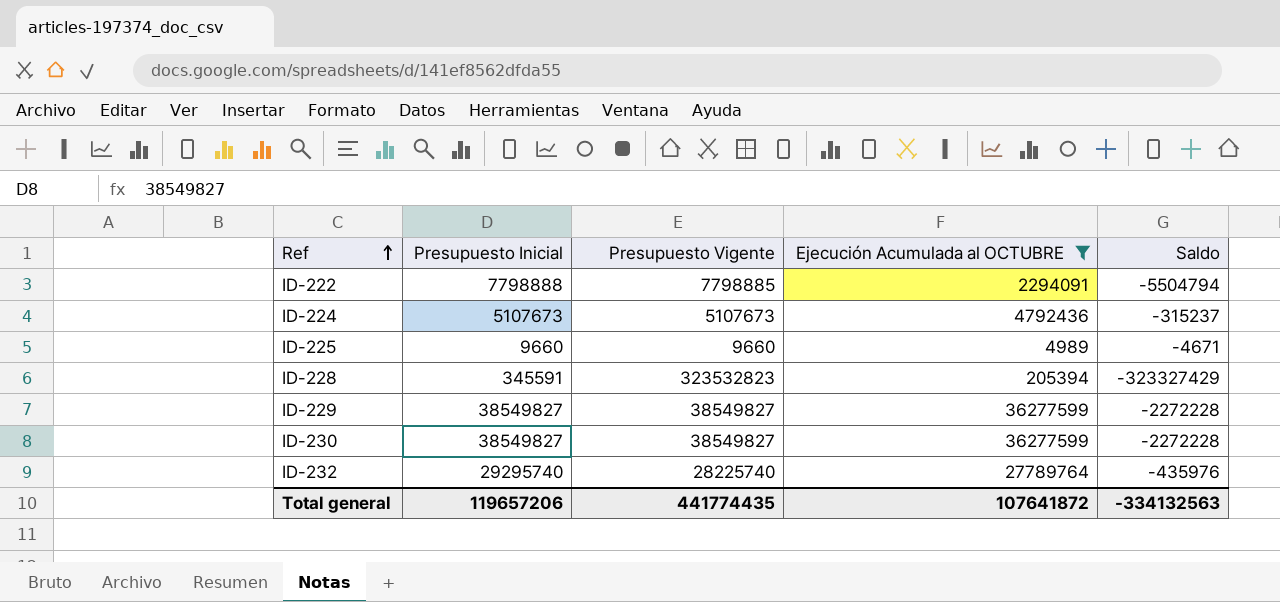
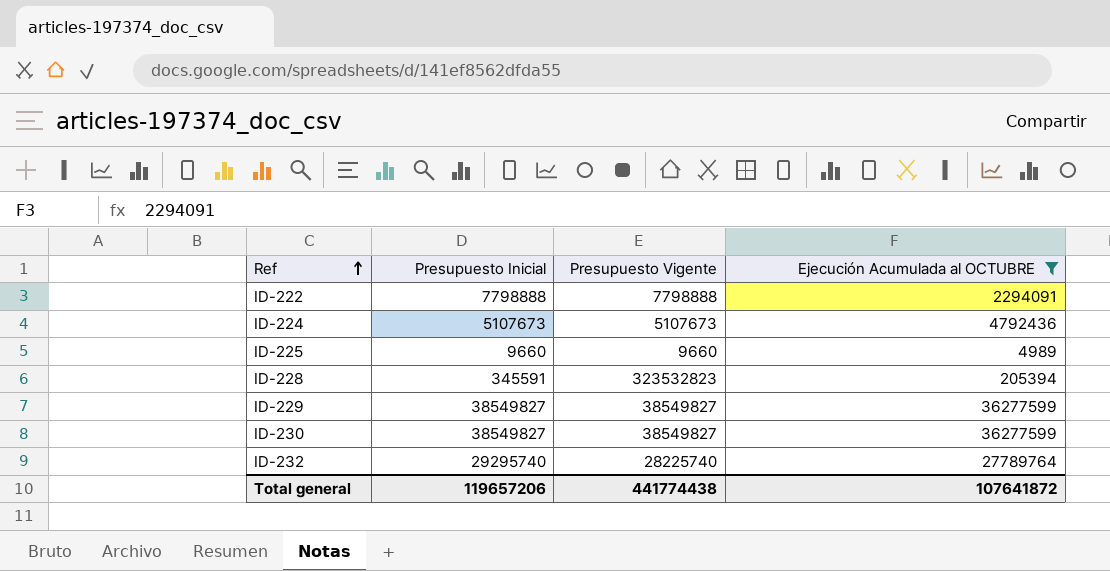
column Saldo | formula: [Ejecución Acumulada al OCTUBRE] - [Presupuesto Vigente] -> none
ID-222 | Presupuesto Vigente: 7798885 -> 7798888
Total general | Presupuesto Vigente: 441774435 -> 441774438

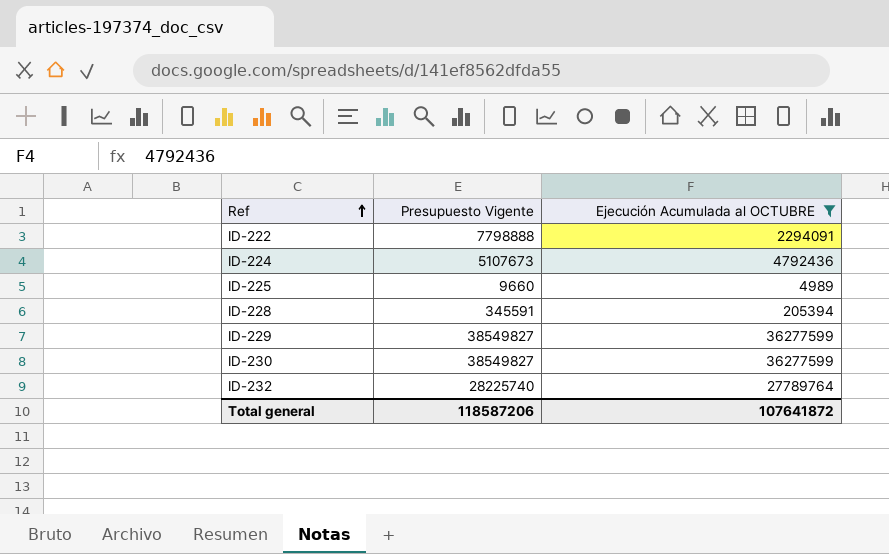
column Presupuesto Inicial | position: 2 -> none
ID-228 | Presupuesto Vigente: 323532823 -> 345591
Total general | Presupuesto Vigente: 441774438 -> 118587206

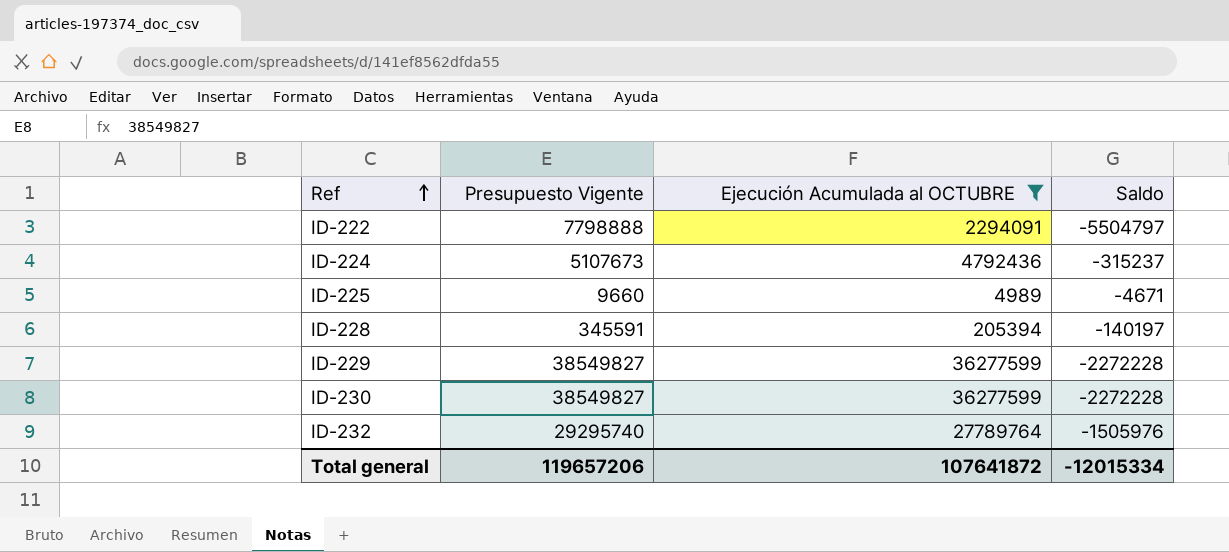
column Saldo | formula: none -> [Ejecución Acumulada al OCTUBRE] - [Presupuesto Vigente]
ID-232 | Presupuesto Vigente: 28225740 -> 29295740
Total general | Presupuesto Vigente: 118587206 -> 119657206

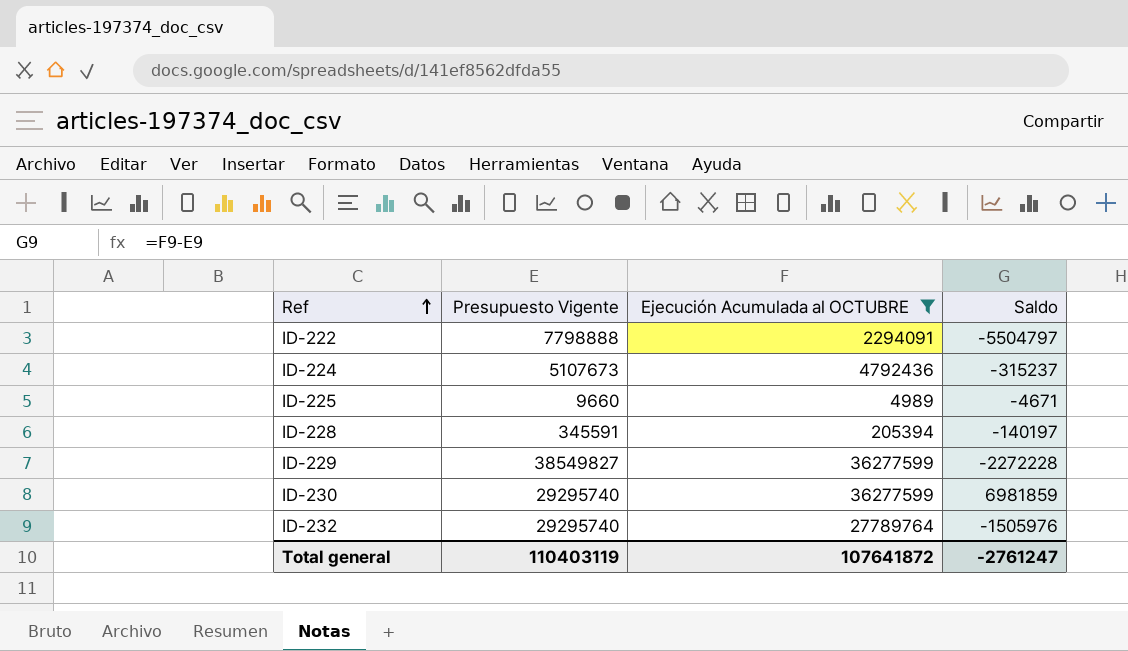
ID-230 | Presupuesto Vigente: 38549827 -> 29295740
ID-230 | Saldo: -2272228 -> 6981859
Total general | Presupuesto Vigente: 119657206 -> 110403119
Total general | Saldo: -12015334 -> -2761247

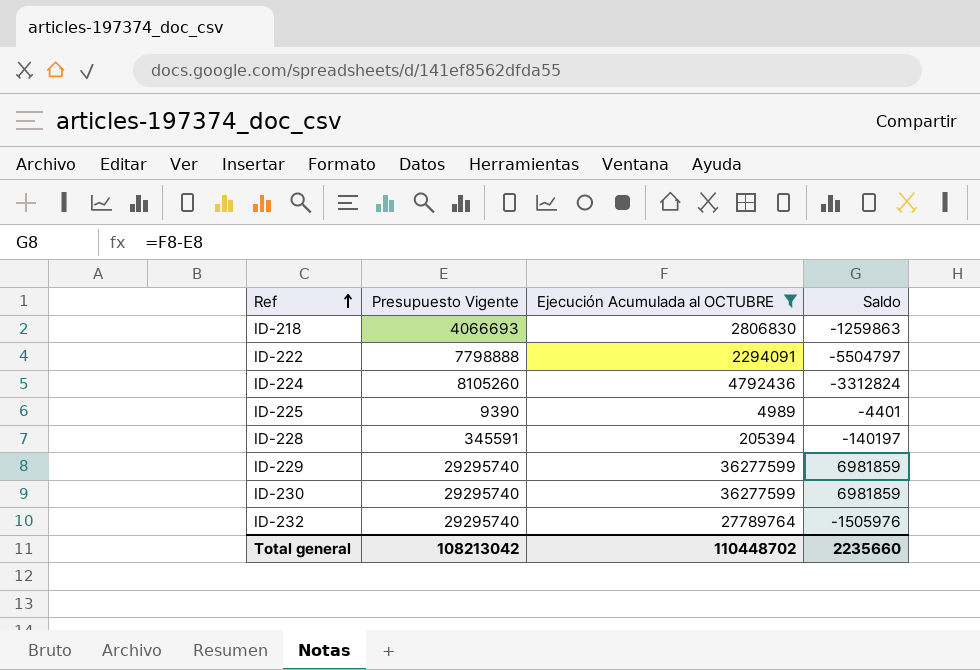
row ID-218: none -> 4066693 | 2806830 | -1259863
ID-224 | Presupuesto Vigente: 5107673 -> 8105260
ID-224 | Saldo: -315237 -> -3312824
ID-225 | Presupuesto Vigente: 9660 -> 9390
ID-225 | Saldo: -4671 -> -4401
ID-229 | Presupuesto Vigente: 38549827 -> 29295740
ID-229 | Saldo: -2272228 -> 6981859
Total general | Presupuesto Vigente: 110403119 -> 108213042
Total general | Ejecución Acumulada al OCTUBRE: 107641872 -> 110448702
Total general | Saldo: -2761247 -> 2235660

